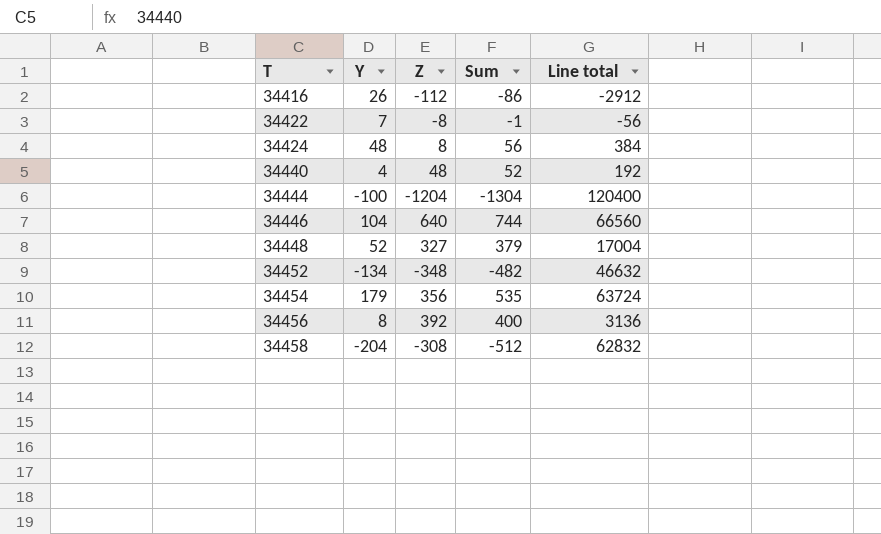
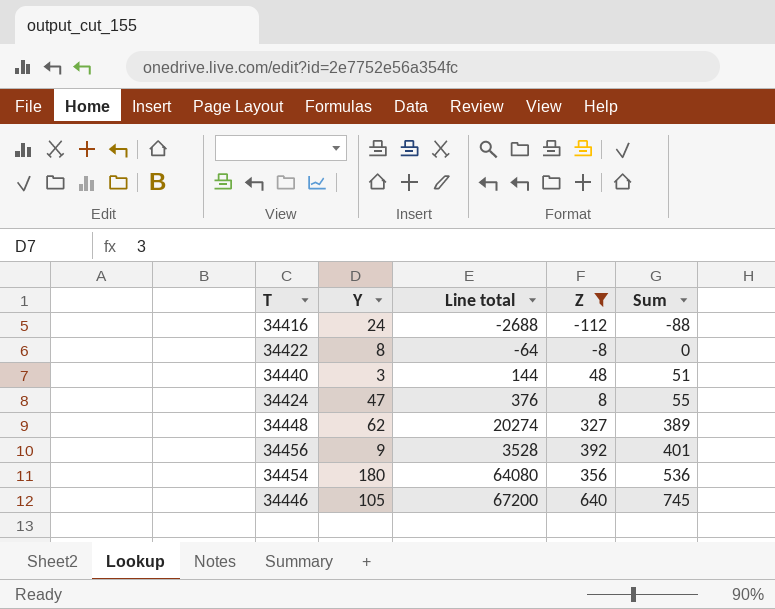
filter: none -> Z >= -112
row order: T ascending -> Sum ascending
column Line total | position: 5 -> 3
34416 | Y: 26 -> 24
34416 | Line total: -2912 -> -2688
34416 | Sum: -86 -> -88
34422 | Y: 7 -> 8
34422 | Line total: -56 -> -64
34422 | Sum: -1 -> 0
34440 | Y: 4 -> 3
34440 | Line total: 192 -> 144
34440 | Sum: 52 -> 51
34424 | Y: 48 -> 47
34424 | Line total: 384 -> 376
34424 | Sum: 56 -> 55
34448 | Y: 52 -> 62
34448 | Line total: 17004 -> 20274
34448 | Sum: 379 -> 389
34456 | Y: 8 -> 9
34456 | Line total: 3136 -> 3528
34456 | Sum: 400 -> 401
34454 | Y: 179 -> 180
34454 | Line total: 63724 -> 64080
34454 | Sum: 535 -> 536
34446 | Y: 104 -> 105
34446 | Line total: 66560 -> 67200
34446 | Sum: 744 -> 745

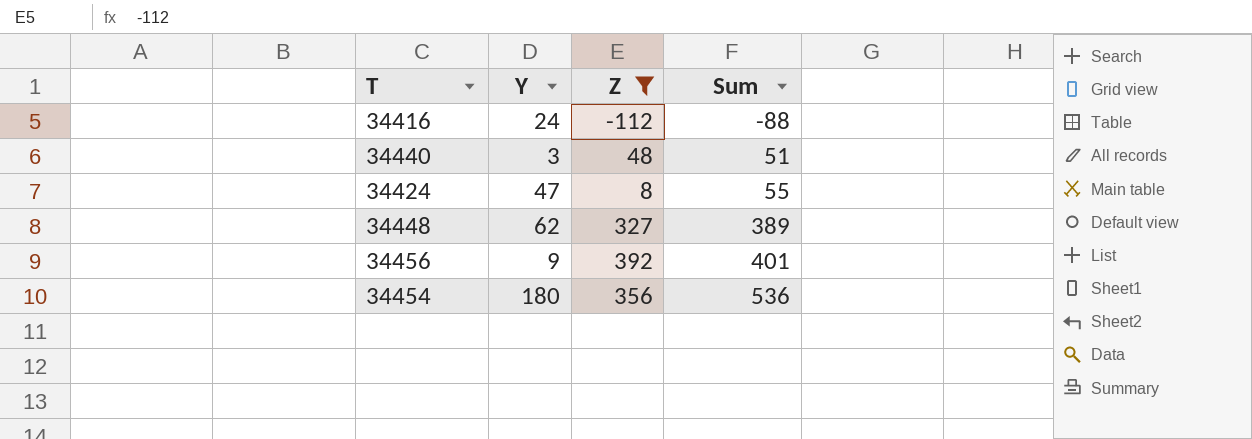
column Line total | formula: [Y] * [Z] -> none
row 34422: 8 | -64 | -8 | 0 -> none
row 34446: 105 | 67200 | 640 | 745 -> none

